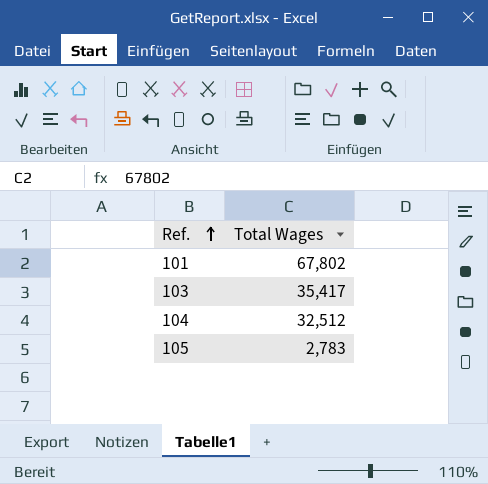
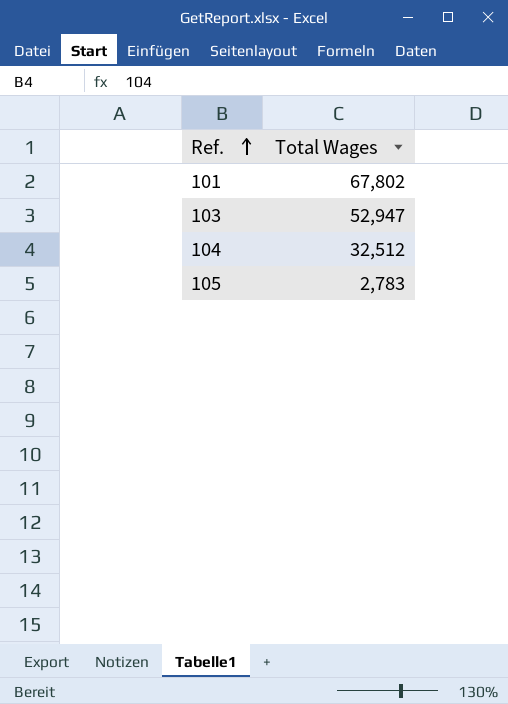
103 | Total Wages: 35,417 -> 52,947

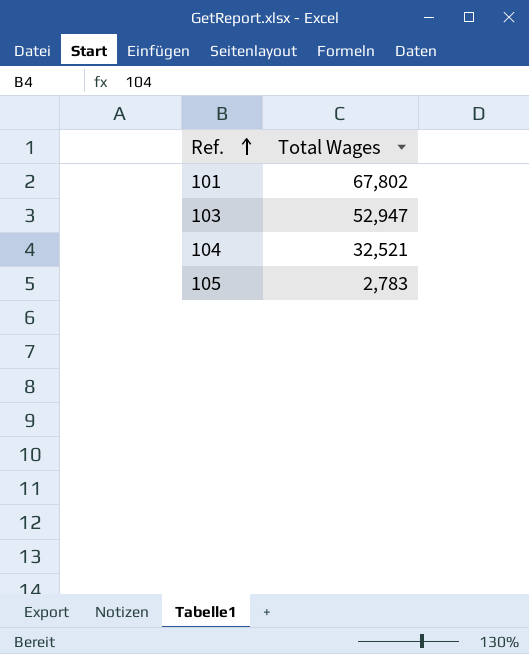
104 | Total Wages: 32,512 -> 32,521

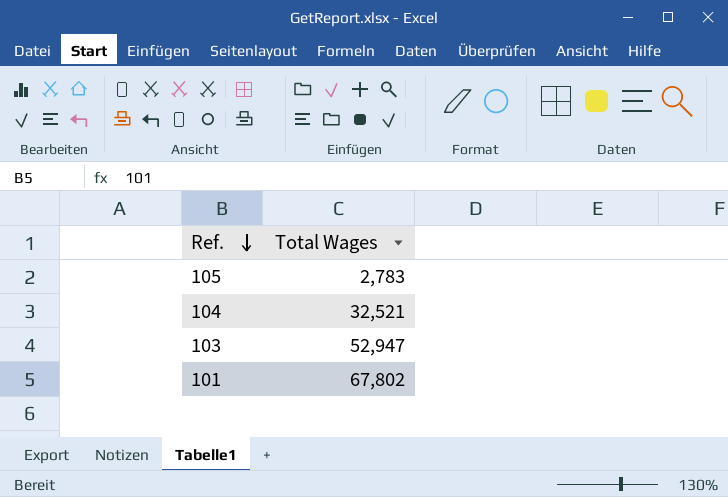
row order: Ref. ascending -> Ref. descending

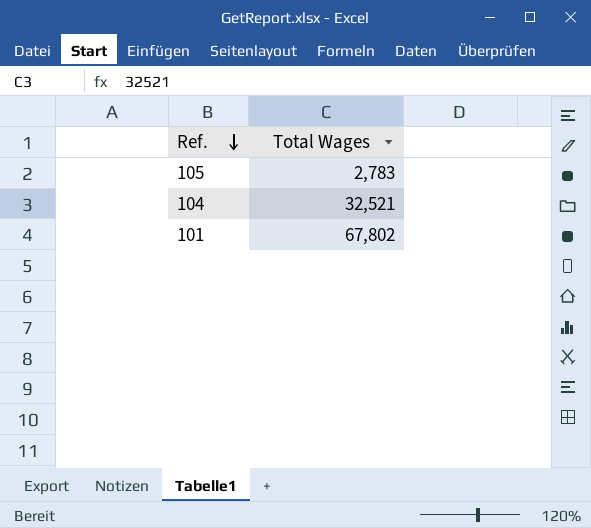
row 103: 52,947 -> none

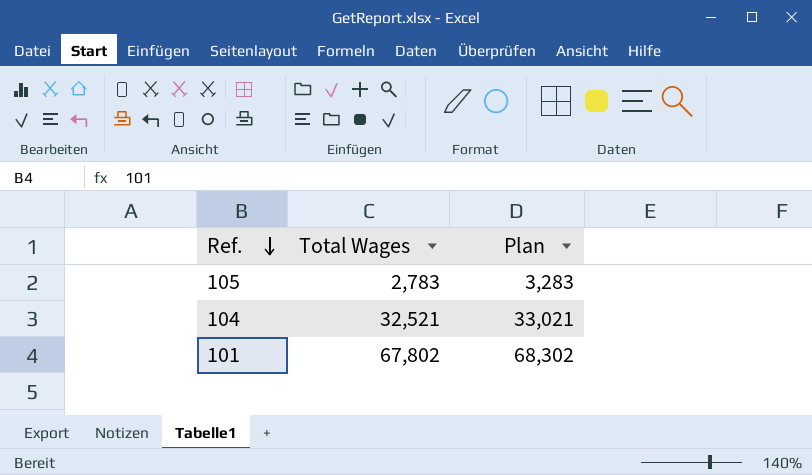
column Plan | formula: none -> [Total Wages] + 500

